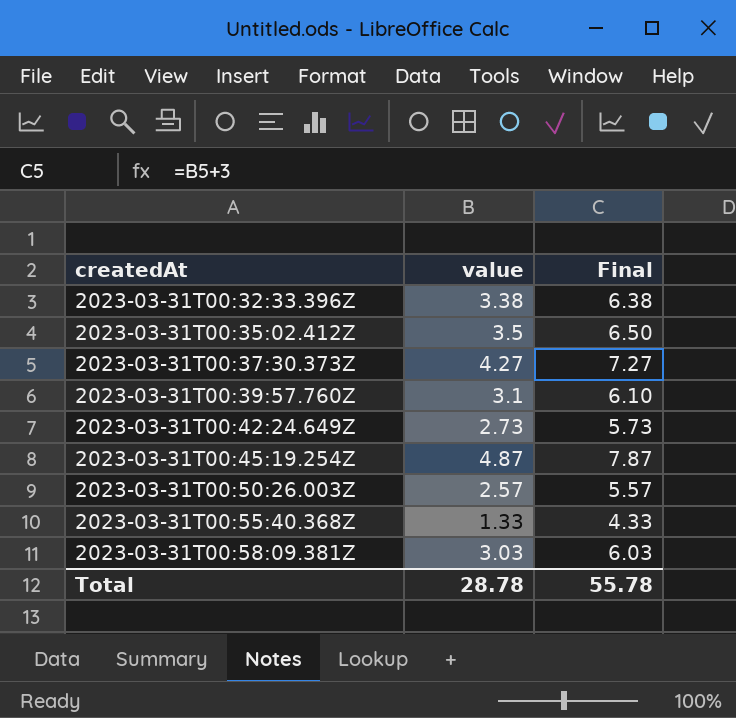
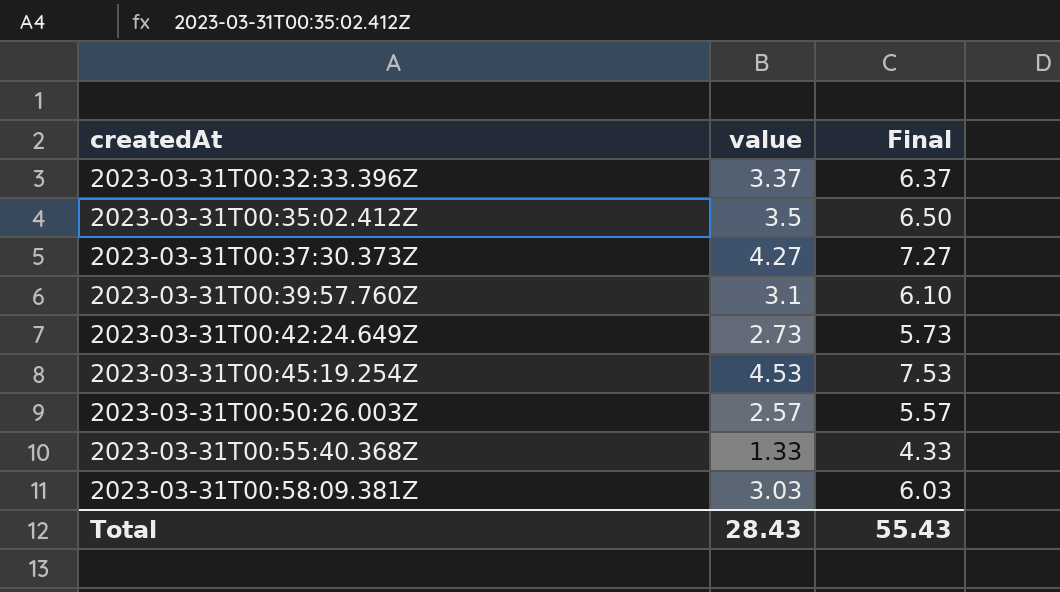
2023-03-31T00:32:33.396Z | value: 3.38 -> 3.37
2023-03-31T00:32:33.396Z | Final: 6.38 -> 6.37
2023-03-31T00:45:19.254Z | value: 4.87 -> 4.53
2023-03-31T00:45:19.254Z | Final: 7.87 -> 7.53
Total | value: 28.78 -> 28.43
Total | Final: 55.78 -> 55.43

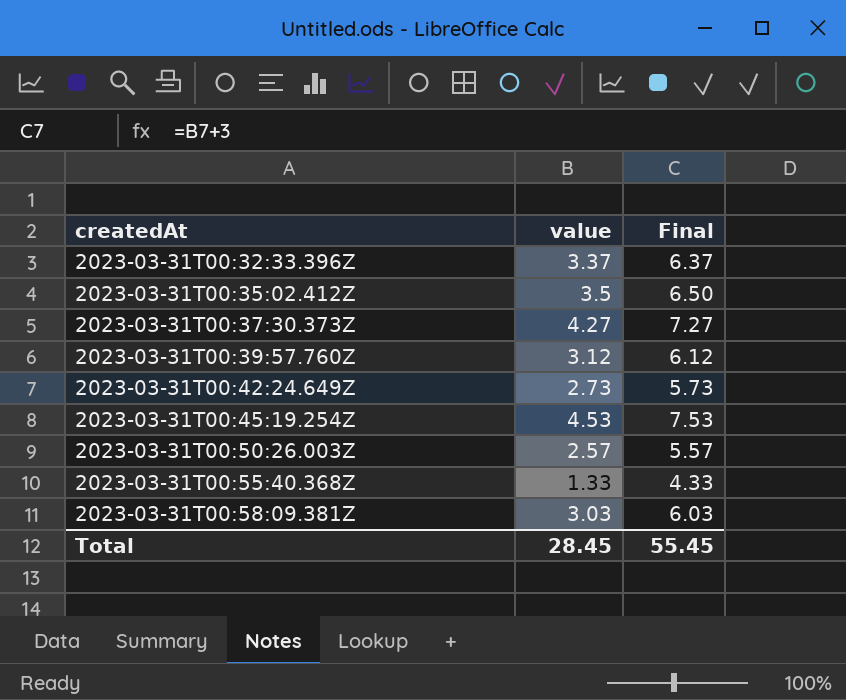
2023-03-31T00:39:57.760Z | value: 3.1 -> 3.12
2023-03-31T00:39:57.760Z | Final: 6.10 -> 6.12
Total | value: 28.43 -> 28.45
Total | Final: 55.43 -> 55.45

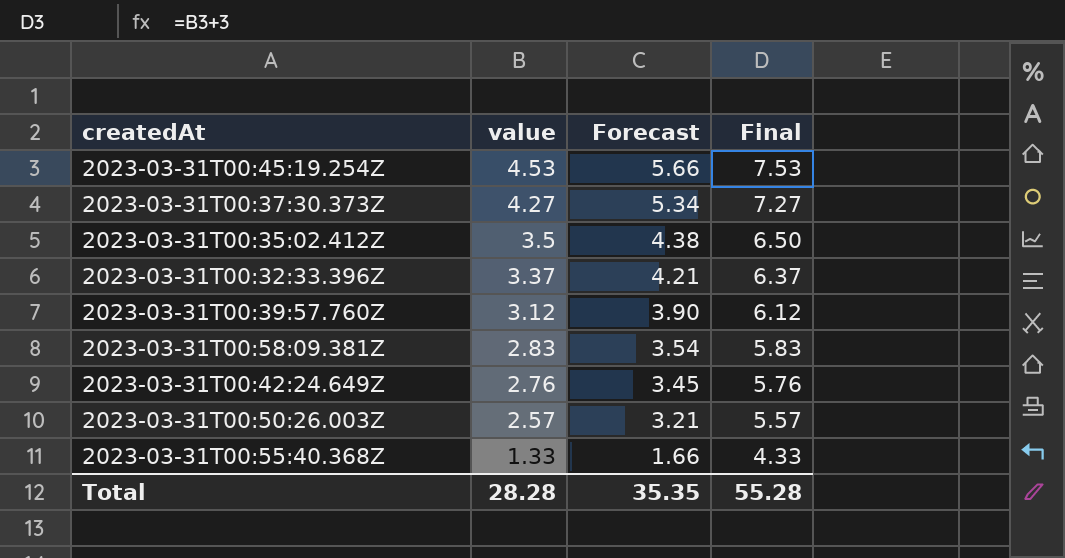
row order: createdAt ascending -> value descending
column Forecast | formula: none -> [value] * 1.25
2023-03-31T00:58:09.381Z | value: 3.03 -> 2.83
2023-03-31T00:58:09.381Z | Final: 6.03 -> 5.83
2023-03-31T00:42:24.649Z | value: 2.73 -> 2.76
2023-03-31T00:42:24.649Z | Final: 5.73 -> 5.76
Total | value: 28.45 -> 28.28
Total | Final: 55.45 -> 55.28

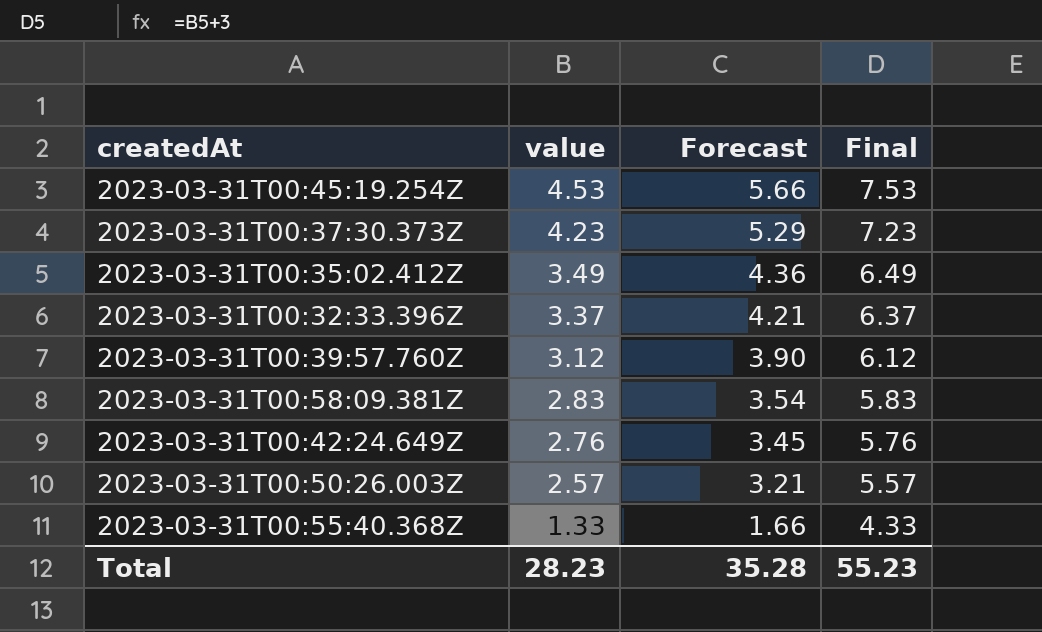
2023-03-31T00:37:30.373Z | value: 4.27 -> 4.23
2023-03-31T00:37:30.373Z | Forecast: 5.34 -> 5.29
2023-03-31T00:37:30.373Z | Final: 7.27 -> 7.23
2023-03-31T00:35:02.412Z | value: 3.5 -> 3.49
2023-03-31T00:35:02.412Z | Forecast: 4.38 -> 4.36
2023-03-31T00:35:02.412Z | Final: 6.50 -> 6.49
Total | value: 28.28 -> 28.23
Total | Forecast: 35.35 -> 35.28
Total | Final: 55.28 -> 55.23

